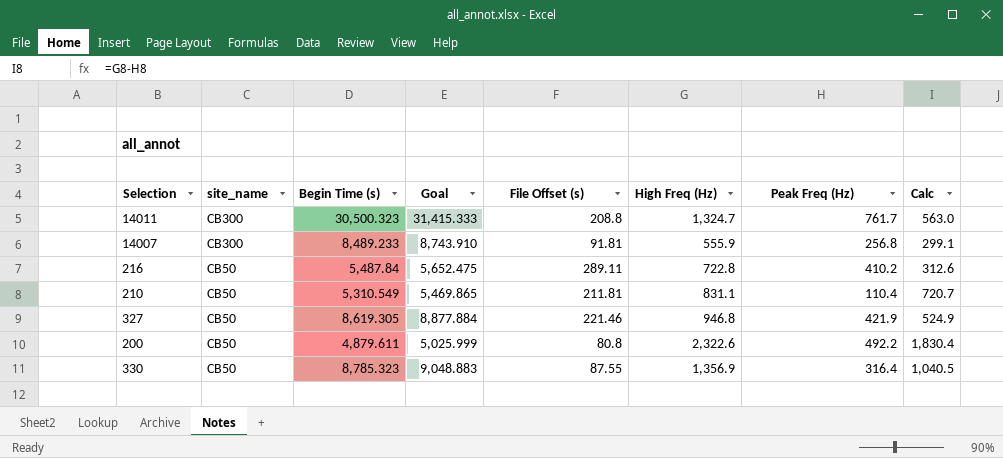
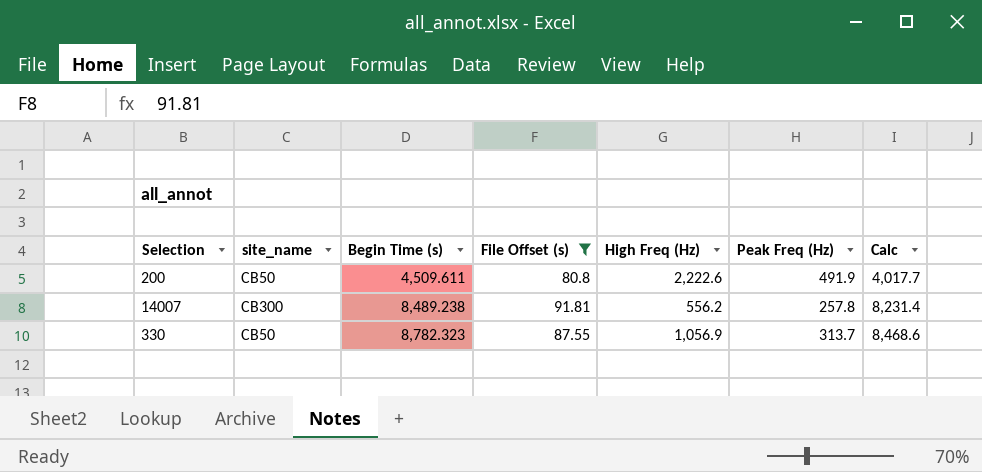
filter: none -> File Offset (s) <= 91.81
row order: site_name descending -> Begin Time (s) ascending
column Goal | formula: [Begin Time (s)] * 1.03 -> none
column Calc | formula: [High Freq (Hz)] - [Peak Freq (Hz)] -> [Begin Time (s)] - [Peak Freq (Hz)]
200 | Begin Time (s): 4,879.611 -> 4,509.611
200 | High Freq (Hz): 2,322.6 -> 2,222.6
200 | Peak Freq (Hz): 492.2 -> 491.9
14007 | Begin Time (s): 8,489.233 -> 8,489.238
14007 | High Freq (Hz): 555.9 -> 556.2
14007 | Peak Freq (Hz): 256.8 -> 257.8
330 | Begin Time (s): 8,785.323 -> 8,782.323
330 | High Freq (Hz): 1,356.9 -> 1,056.9
330 | Peak Freq (Hz): 316.4 -> 313.7

